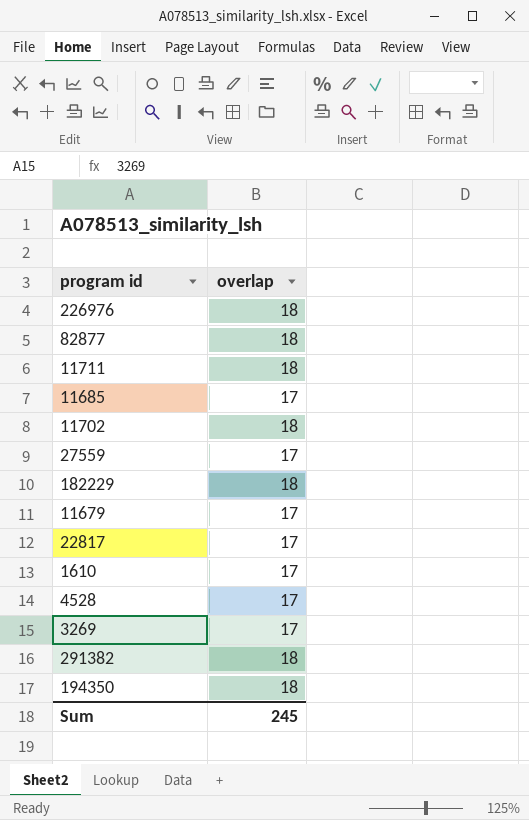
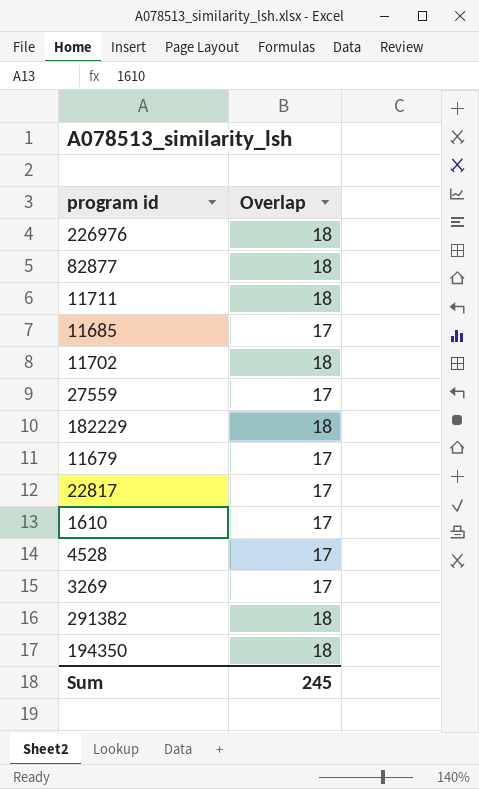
column name: overlap -> Overlap

